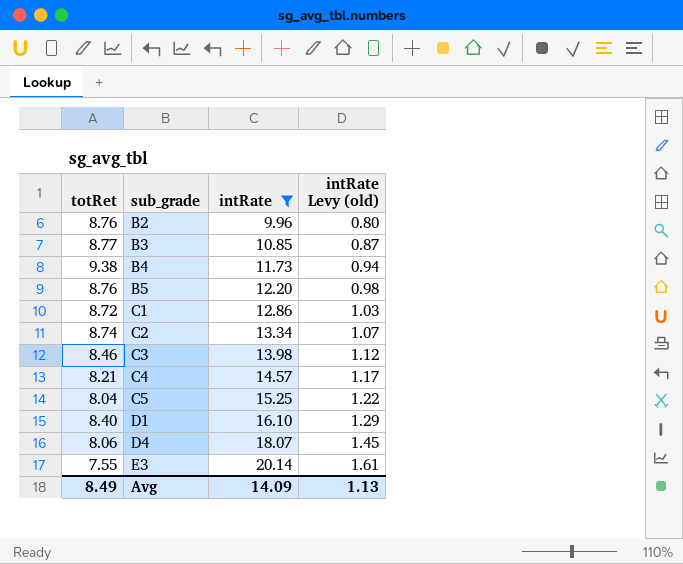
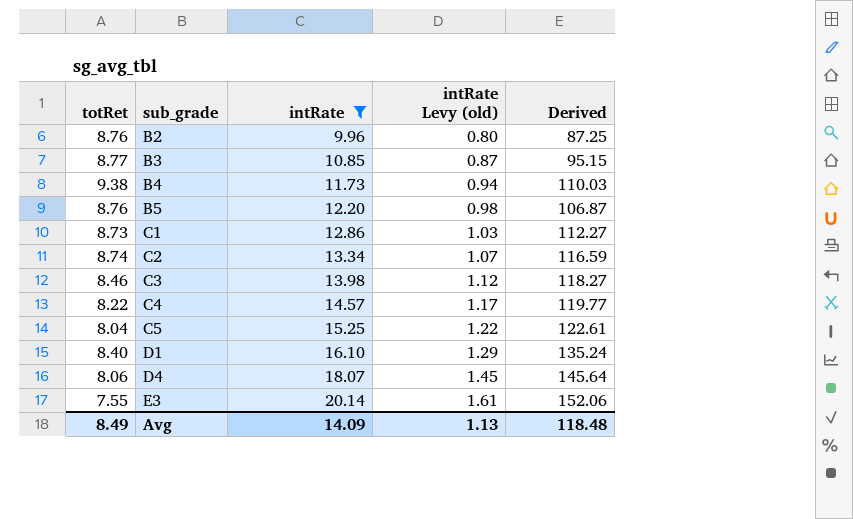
column Derived | formula: none -> [totRet] * [intRate]
C1 | totRet: 8.72 -> 8.73
C4 | totRet: 8.21 -> 8.22

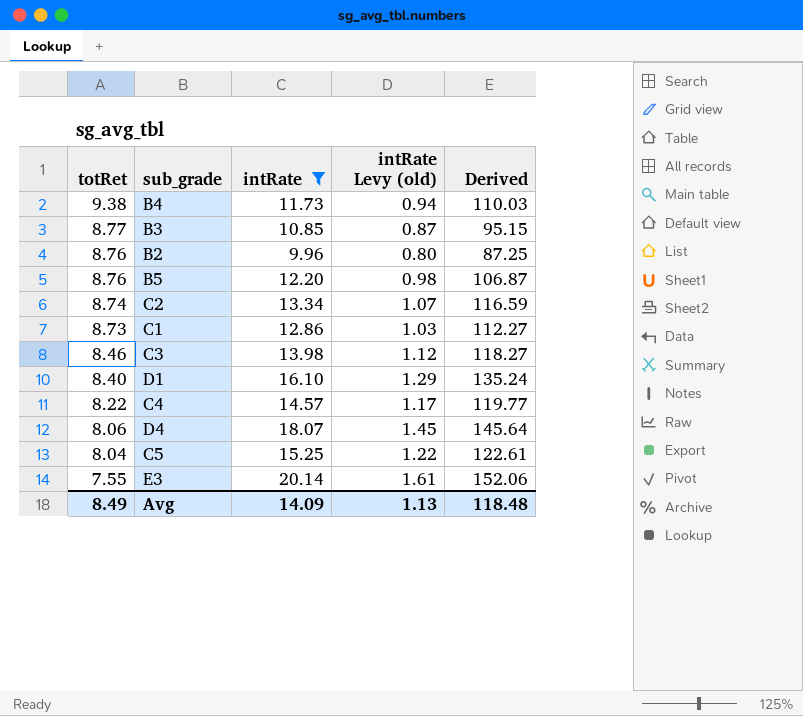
row order: sub_grade ascending -> totRet descending

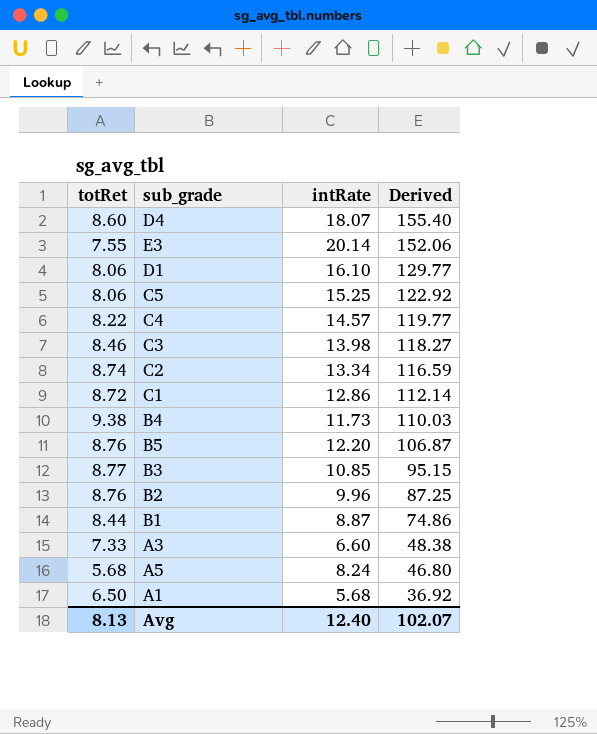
filter: intRate >= 9.96 -> none
row order: totRet descending -> Derived descending
column intRate Levy (old) | formula: [intRate] * 0.08 -> none
D4 | totRet: 8.06 -> 8.60
D4 | Derived: 145.64 -> 155.40
D1 | totRet: 8.40 -> 8.06
D1 | Derived: 135.24 -> 129.77
C5 | totRet: 8.04 -> 8.06
C5 | Derived: 122.61 -> 122.92
C1 | totRet: 8.73 -> 8.72
C1 | Derived: 112.27 -> 112.14
Avg | totRet: 8.49 -> 8.13
Avg | intRate: 14.09 -> 12.40
Avg | Derived: 118.48 -> 102.07

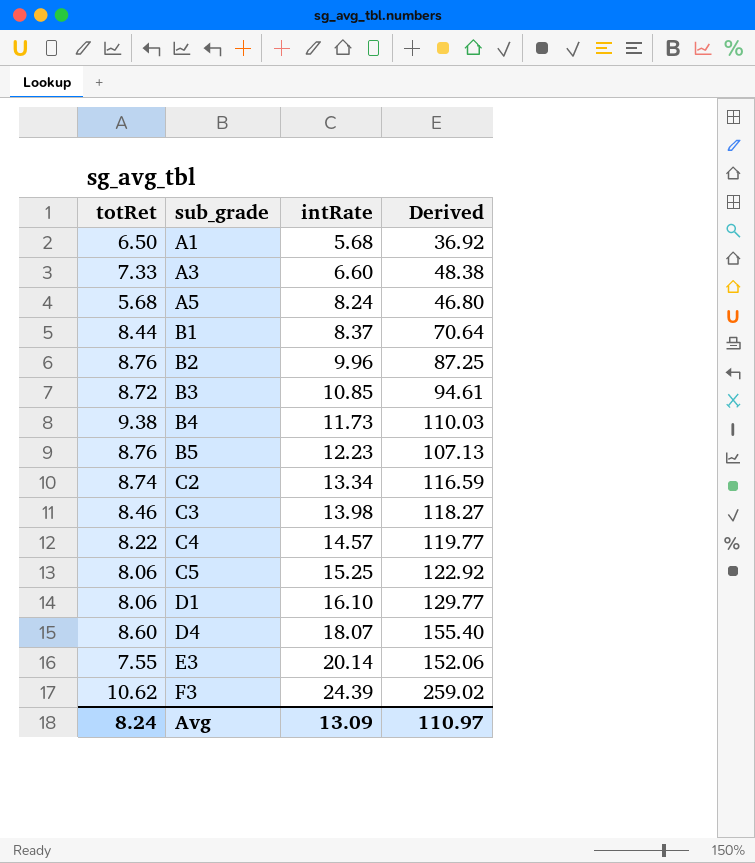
row order: Derived descending -> sub_grade ascending
row C1: 8.72 | 12.86 | 112.14 -> none
B1 | intRate: 8.87 -> 8.37
B1 | Derived: 74.86 -> 70.64
B3 | totRet: 8.77 -> 8.72
B3 | Derived: 95.15 -> 94.61
B5 | intRate: 12.20 -> 12.23
B5 | Derived: 106.87 -> 107.13
row F3: none -> 10.62 | 24.39 | 259.02
Avg | totRet: 8.13 -> 8.24
Avg | intRate: 12.40 -> 13.09
Avg | Derived: 102.07 -> 110.97

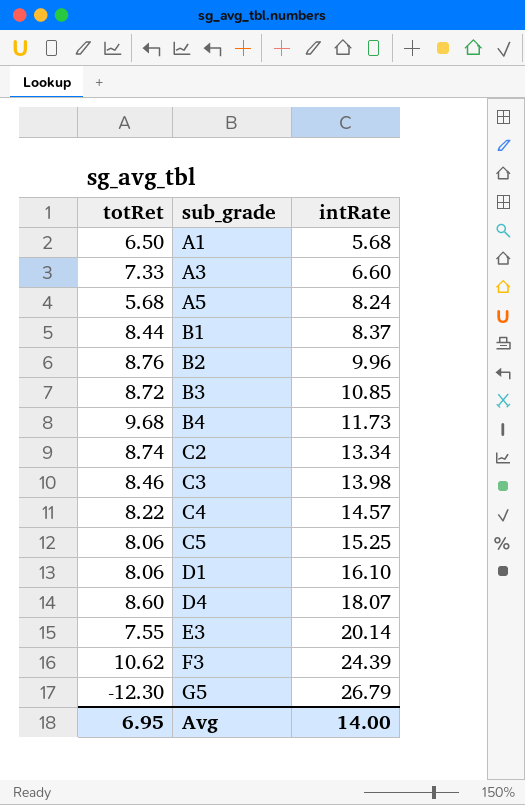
column Derived | formula: [totRet] * [intRate] -> none
row B5: 8.76 | 12.23 | 107.13 -> none
B4 | totRet: 9.38 -> 9.68
row G5: none -> -12.30 | 26.79
Avg | totRet: 8.24 -> 6.95
Avg | intRate: 13.09 -> 14.00

